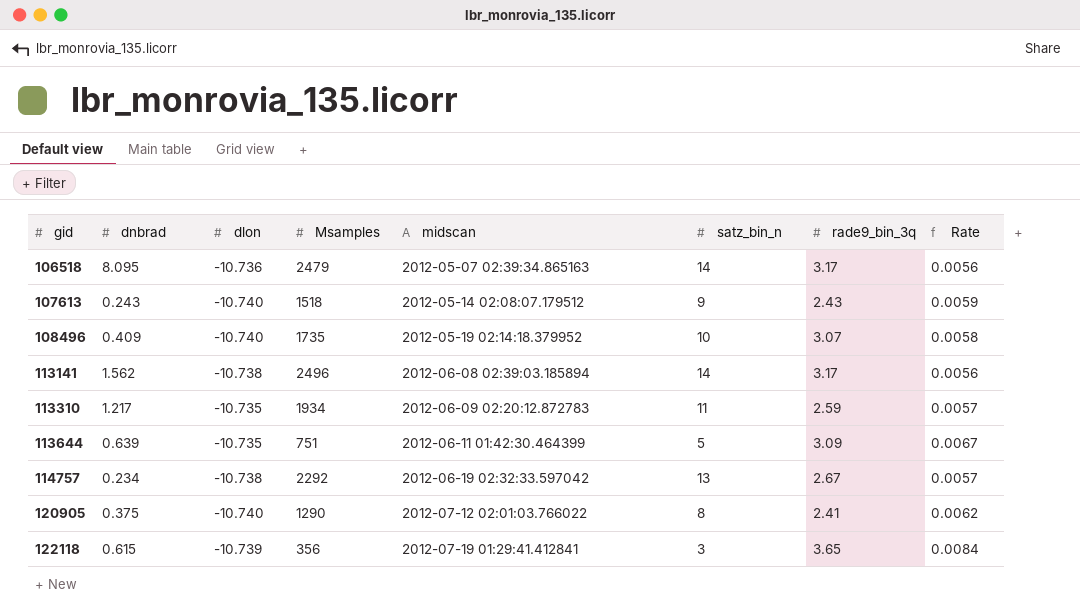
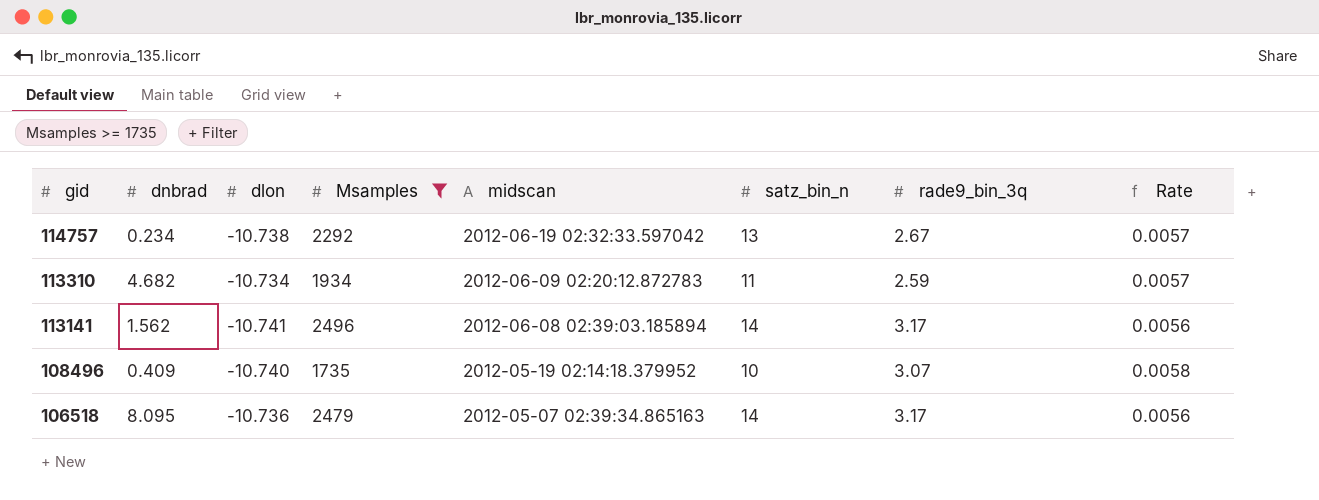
filter: none -> Msamples >= 1735
row order: gid ascending -> gid descending
113310 | dnbrad: 1.217 -> 4.682
113310 | dlon: -10.735 -> -10.734
113141 | dlon: -10.738 -> -10.741

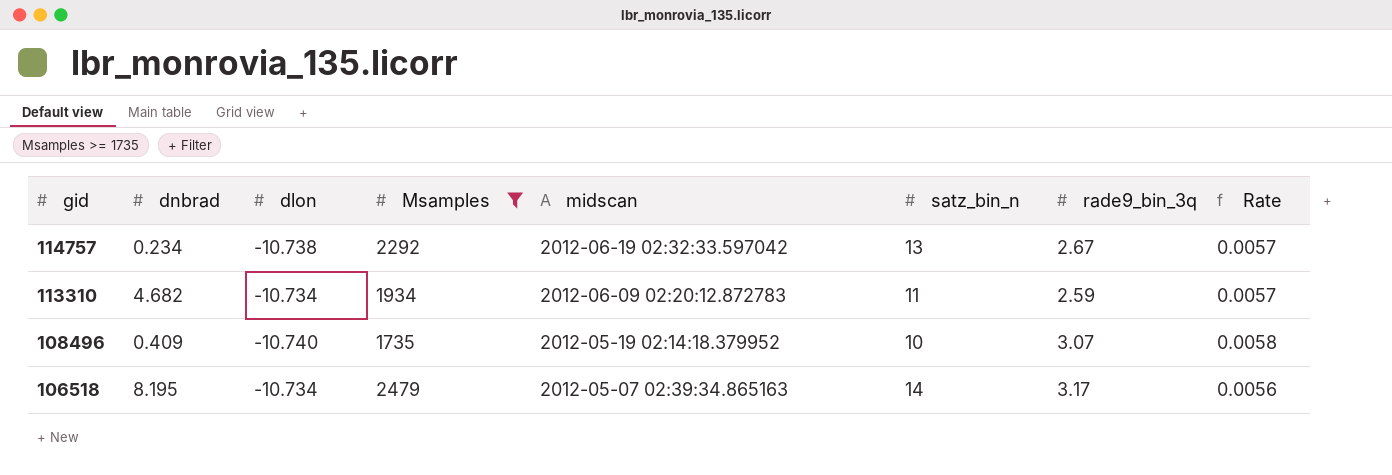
row 113141: 1.562 | -10.741 | 2496 | 2012-06-08 02:39:03.185894 | 14 | 3.17 | 0.0056 -> none
106518 | dnbrad: 8.095 -> 8.195
106518 | dlon: -10.736 -> -10.734

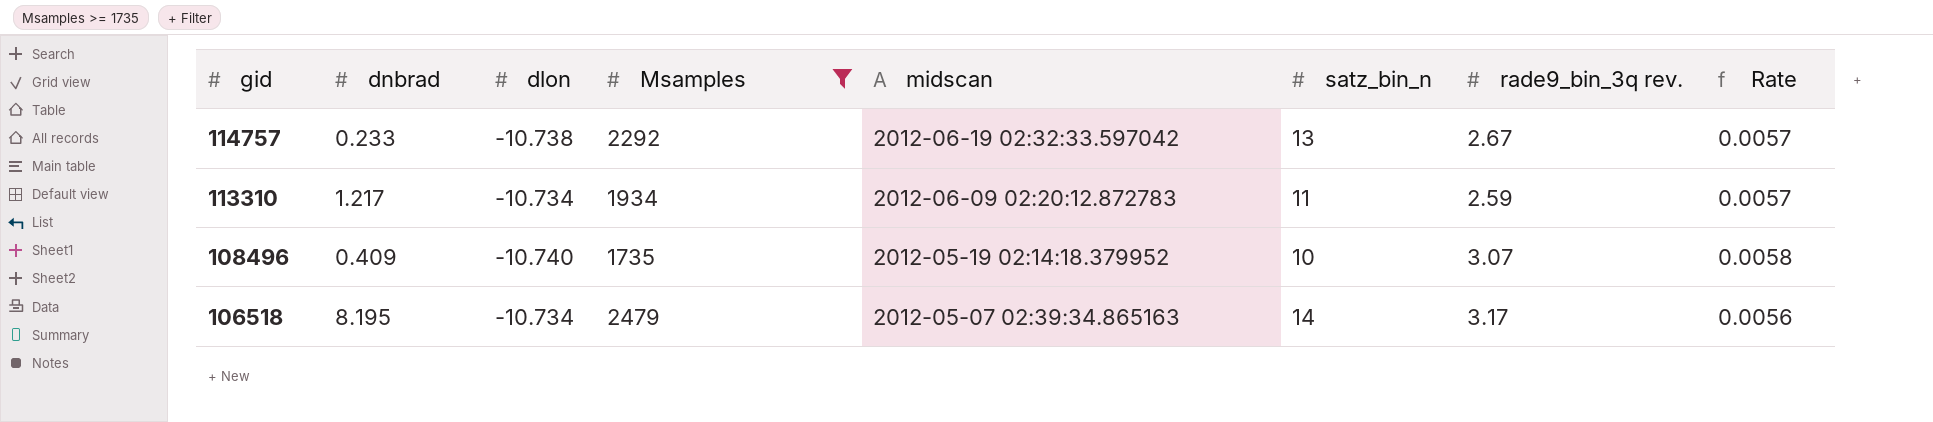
column name: rade9_bin_3q -> rade9_bin_3q rev.
114757 | dnbrad: 0.234 -> 0.233
113310 | dnbrad: 4.682 -> 1.217

